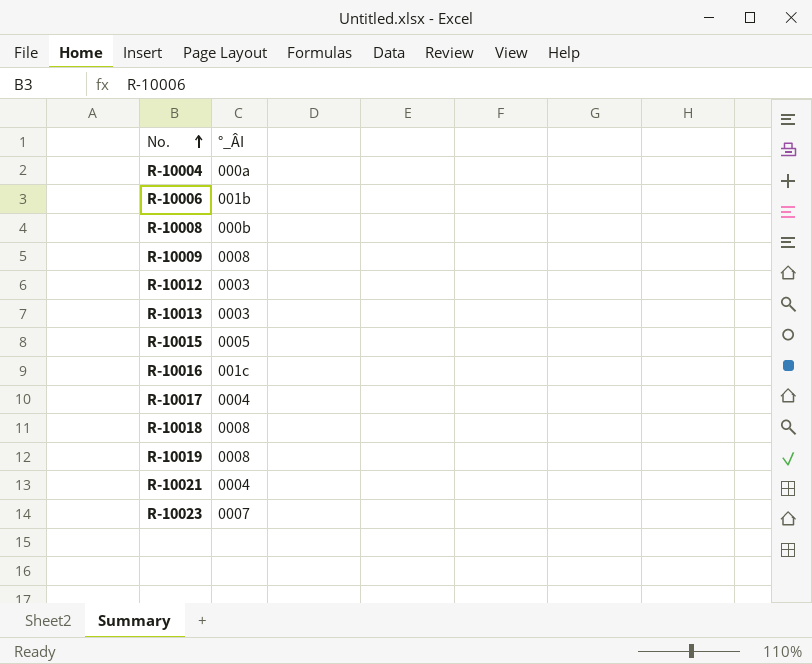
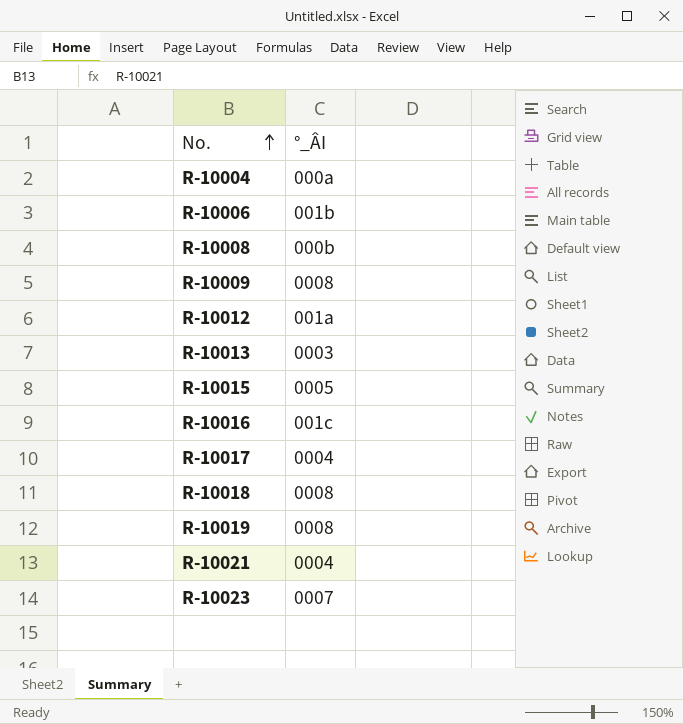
R-10012 | °_ÂI: 0003 -> 001a

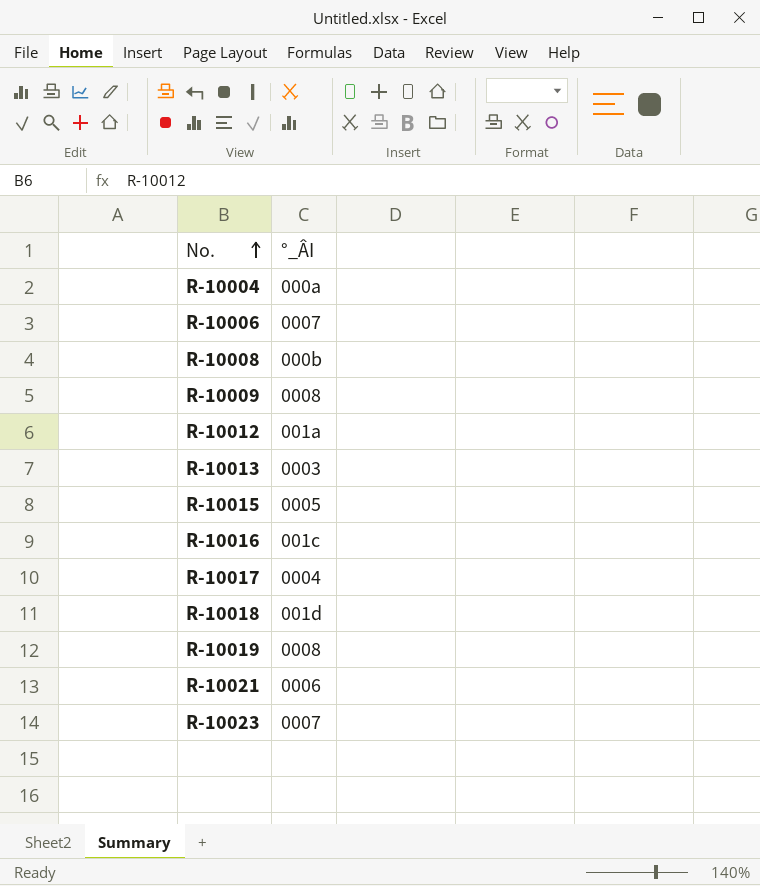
R-10006 | °_ÂI: 001b -> 0007
R-10018 | °_ÂI: 0008 -> 001d
R-10021 | °_ÂI: 0004 -> 0006

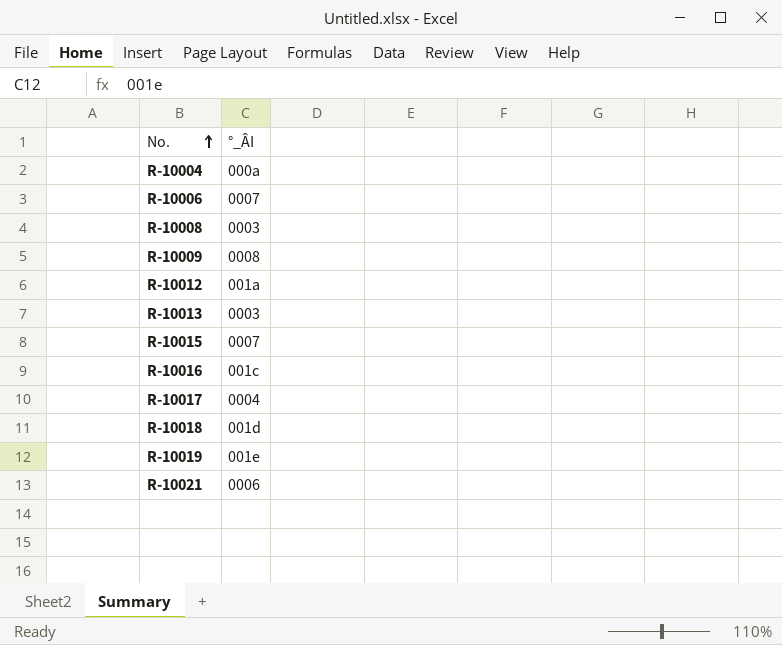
row R-10023: 0007 -> none
R-10008 | °_ÂI: 000b -> 0003
R-10015 | °_ÂI: 0005 -> 0007
R-10019 | °_ÂI: 0008 -> 001e

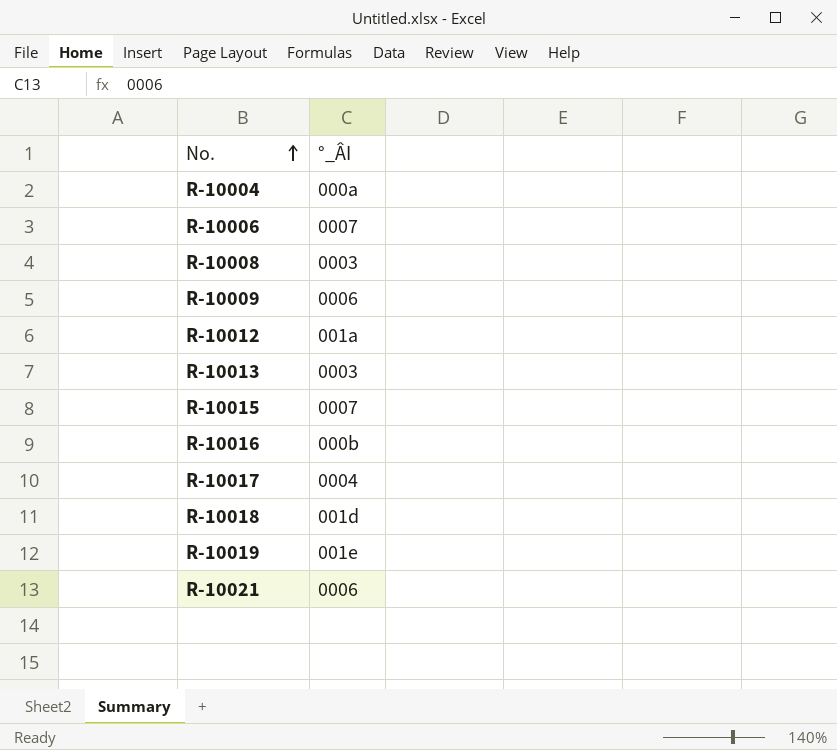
R-10009 | °_ÂI: 0008 -> 0006
R-10016 | °_ÂI: 001c -> 000b

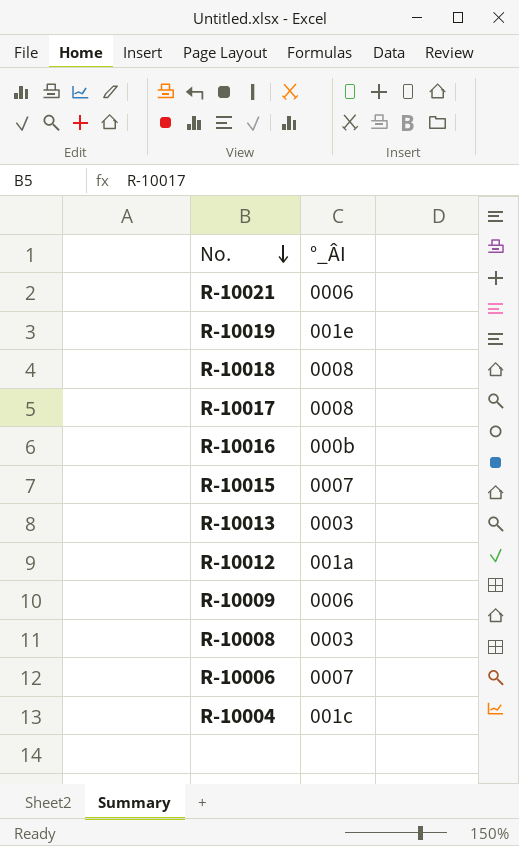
row order: No. ascending -> No. descending
R-10018 | °_ÂI: 001d -> 0008
R-10017 | °_ÂI: 0004 -> 0008
R-10004 | °_ÂI: 000a -> 001c

